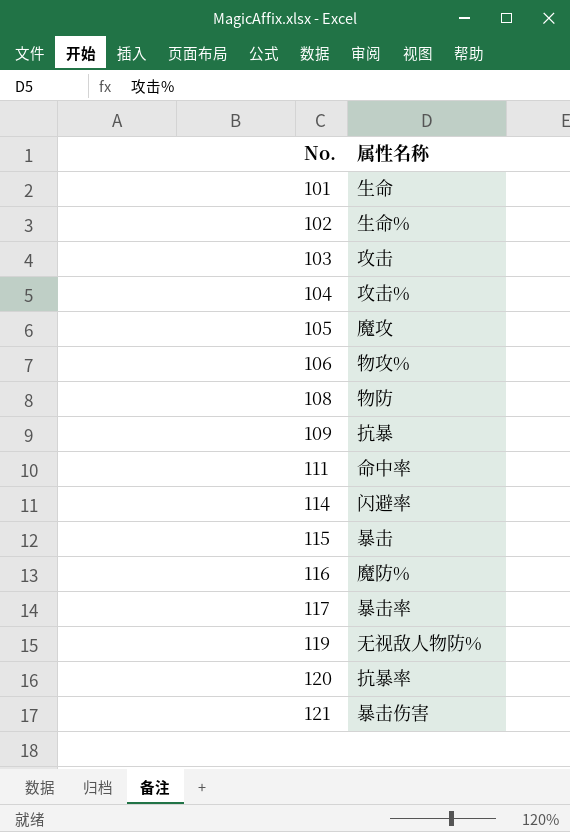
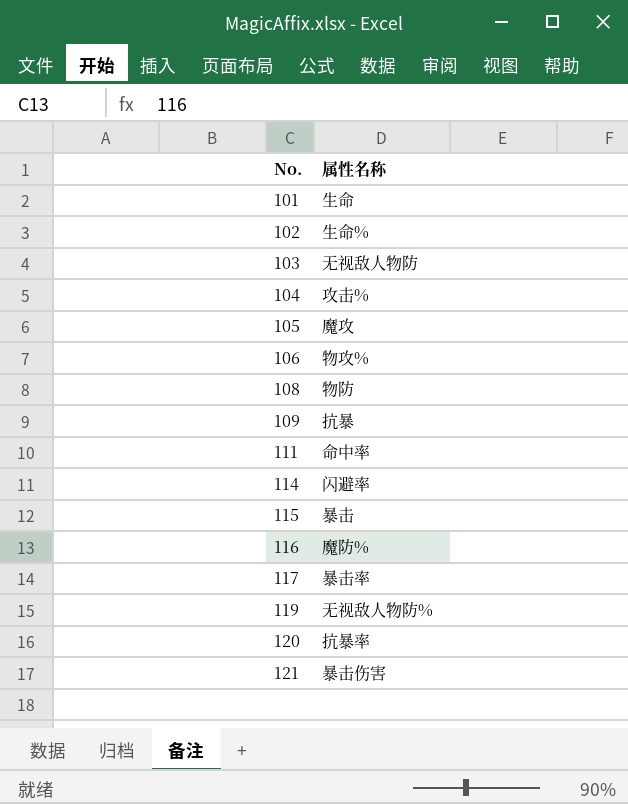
103 | 属性名称: 攻击 -> 无视敌人物防

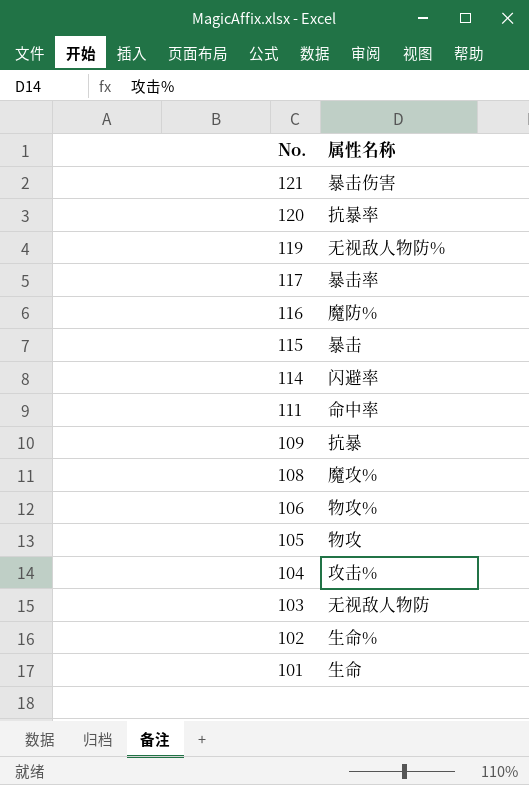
row order: No. ascending -> No. descending
108 | 属性名称: 物防 -> 魔攻%
105 | 属性名称: 魔攻 -> 物攻

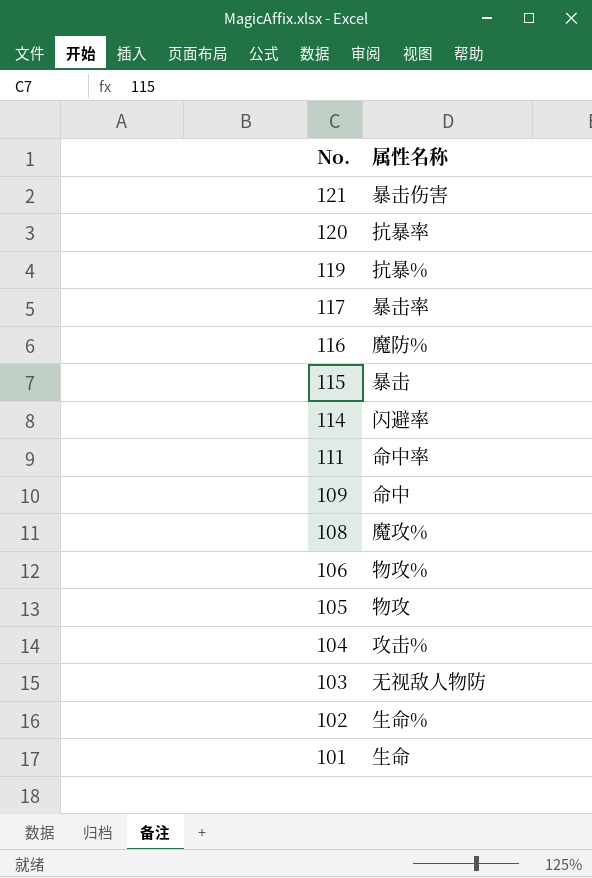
119 | 属性名称: 无视敌人物防% -> 抗暴%
109 | 属性名称: 抗暴 -> 命中

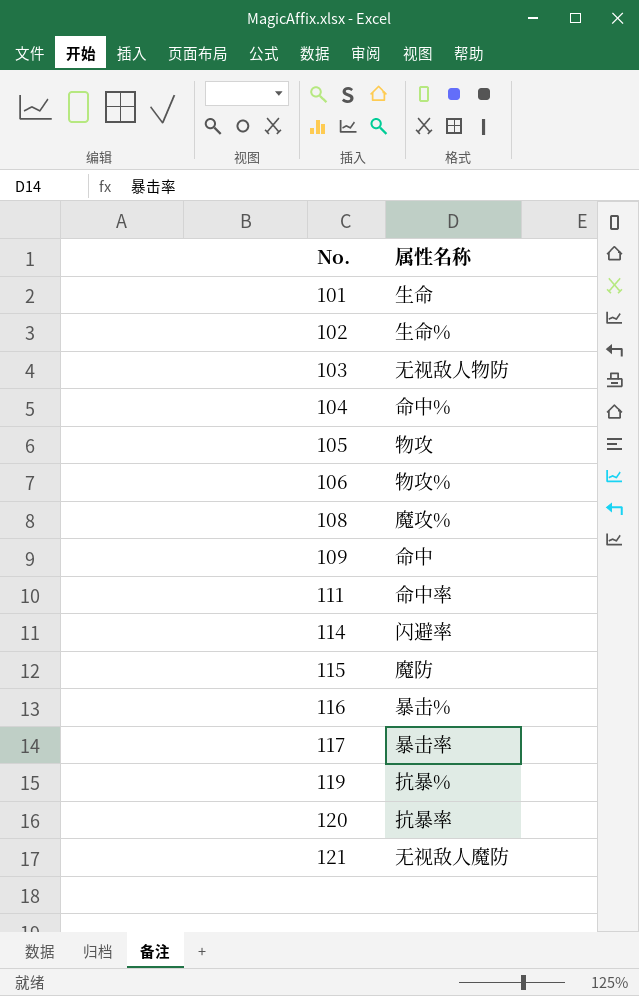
row order: No. descending -> No. ascending
104 | 属性名称: 攻击% -> 命中%
115 | 属性名称: 暴击 -> 魔防
116 | 属性名称: 魔防% -> 暴击%
121 | 属性名称: 暴击伤害 -> 无视敌人魔防

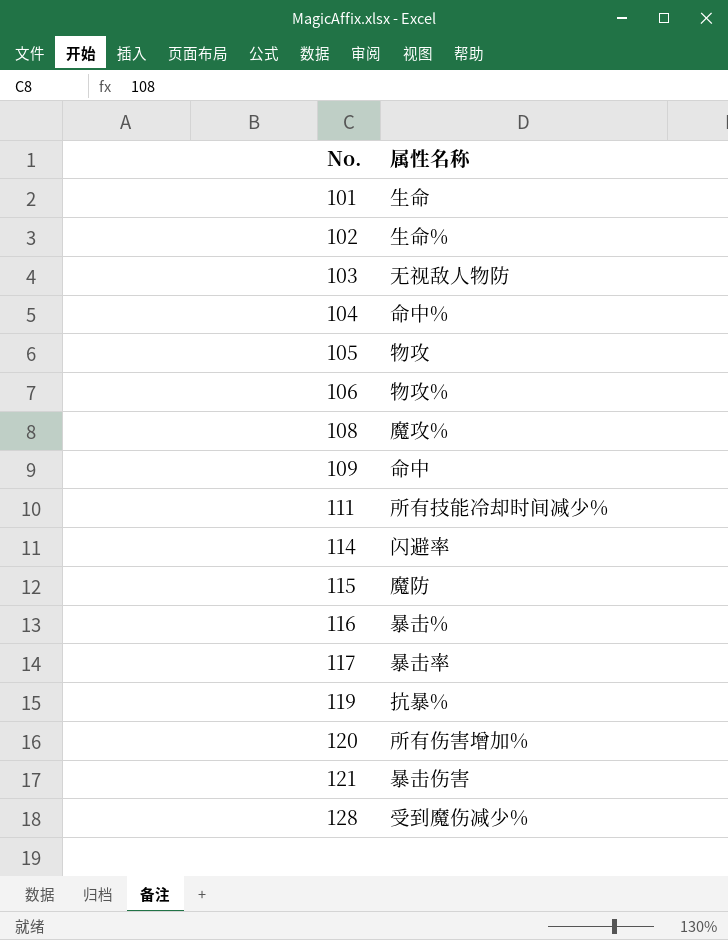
111 | 属性名称: 命中率 -> 所有技能冷却时间减少%
120 | 属性名称: 抗暴率 -> 所有伤害增加%
121 | 属性名称: 无视敌人魔防 -> 暴击伤害
row 128: none -> 受到魔伤减少%

